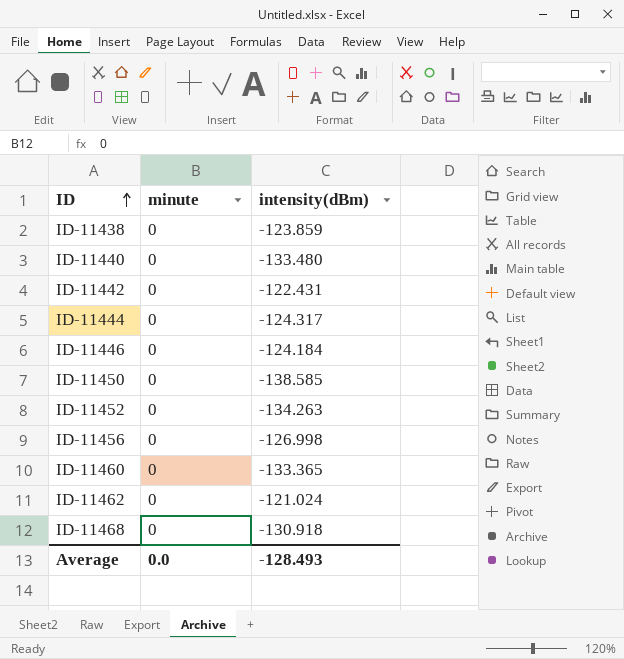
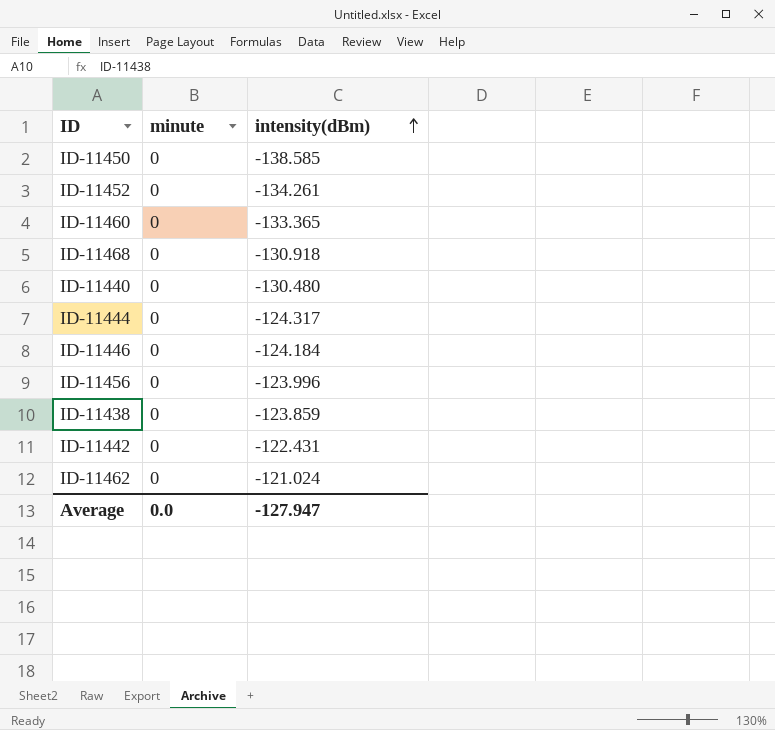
row order: ID ascending -> intensity(dBm) ascending
ID-11452 | intensity(dBm): -134.263 -> -134.261
ID-11440 | intensity(dBm): -133.480 -> -130.480
ID-11456 | intensity(dBm): -126.998 -> -123.996
Average | intensity(dBm): -128.493 -> -127.947

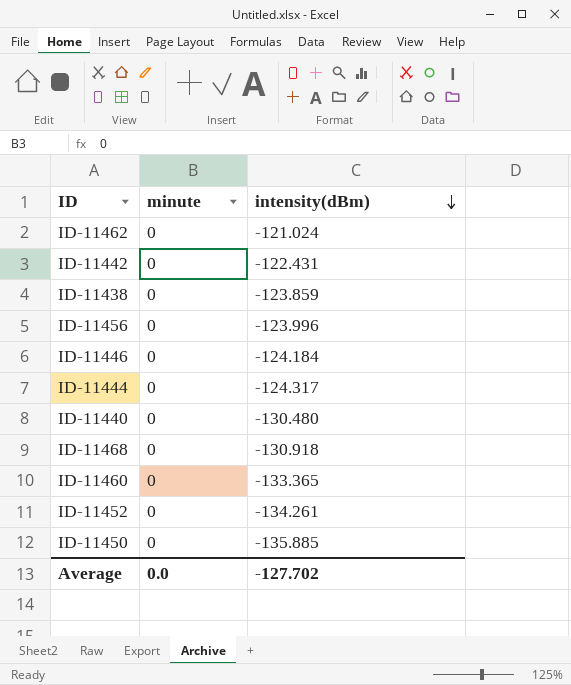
row order: intensity(dBm) ascending -> intensity(dBm) descending
ID-11450 | intensity(dBm): -138.585 -> -135.885
Average | intensity(dBm): -127.947 -> -127.702

